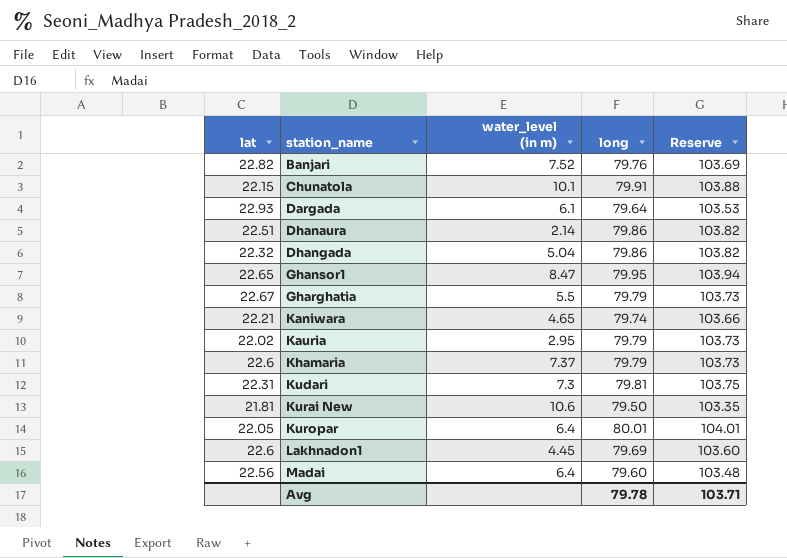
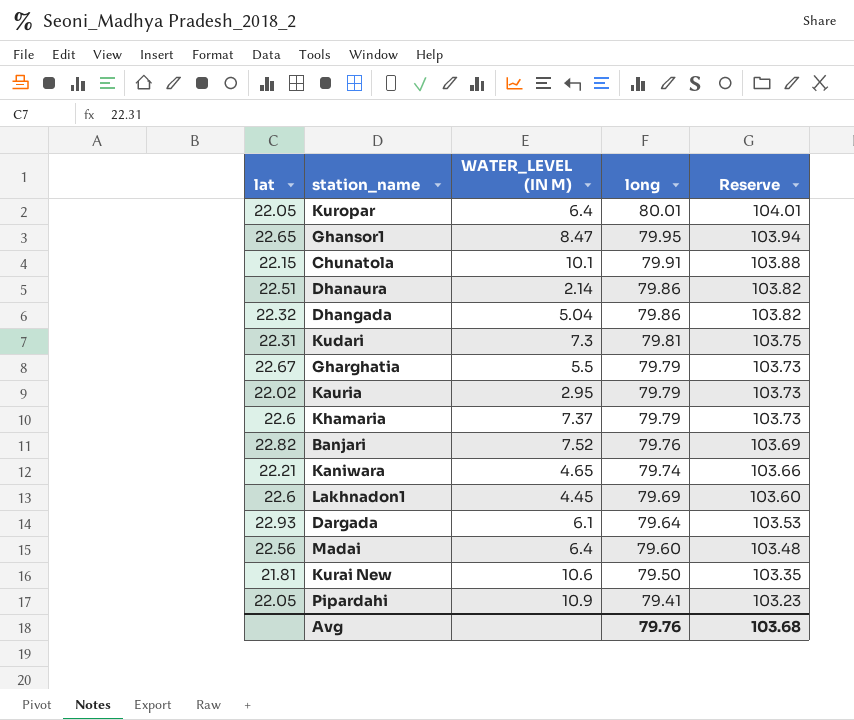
row order: station_name ascending -> long descending
column name: water_level (in m) -> WATER_LEVEL (IN M)
row Pipardahi: none -> 22.05 | 10.9 | 79.41 | 103.23
Avg | long: 79.78 -> 79.76
Avg | Reserve: 103.71 -> 103.68

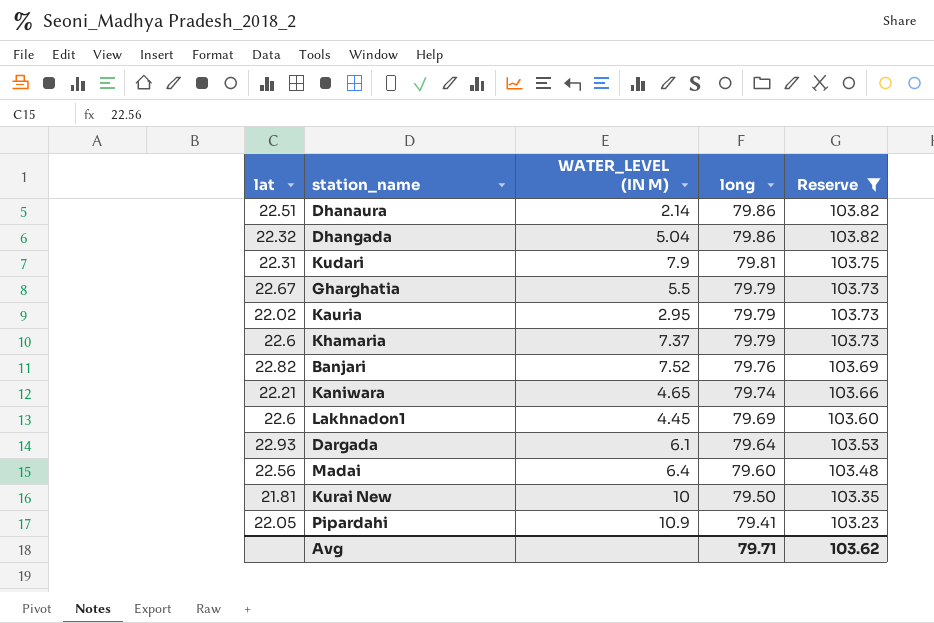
filter: none -> Reserve <= 103.82
Kudari | WATER_LEVEL (IN M): 7.3 -> 7.9
Kurai New | WATER_LEVEL (IN M): 10.6 -> 10
Avg | long: 79.76 -> 79.71
Avg | Reserve: 103.68 -> 103.62

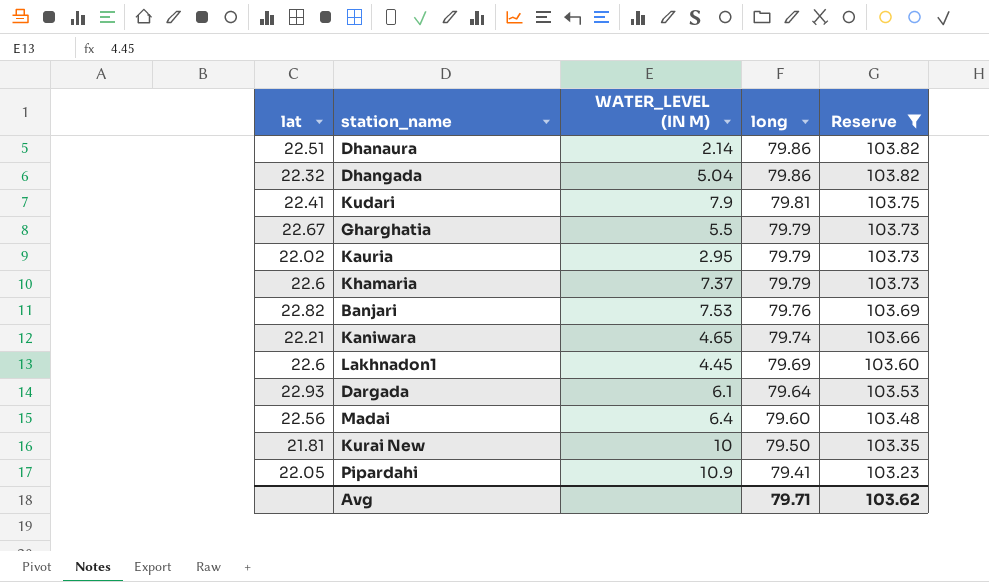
Kudari | lat: 22.31 -> 22.41
Banjari | WATER_LEVEL (IN M): 7.52 -> 7.53

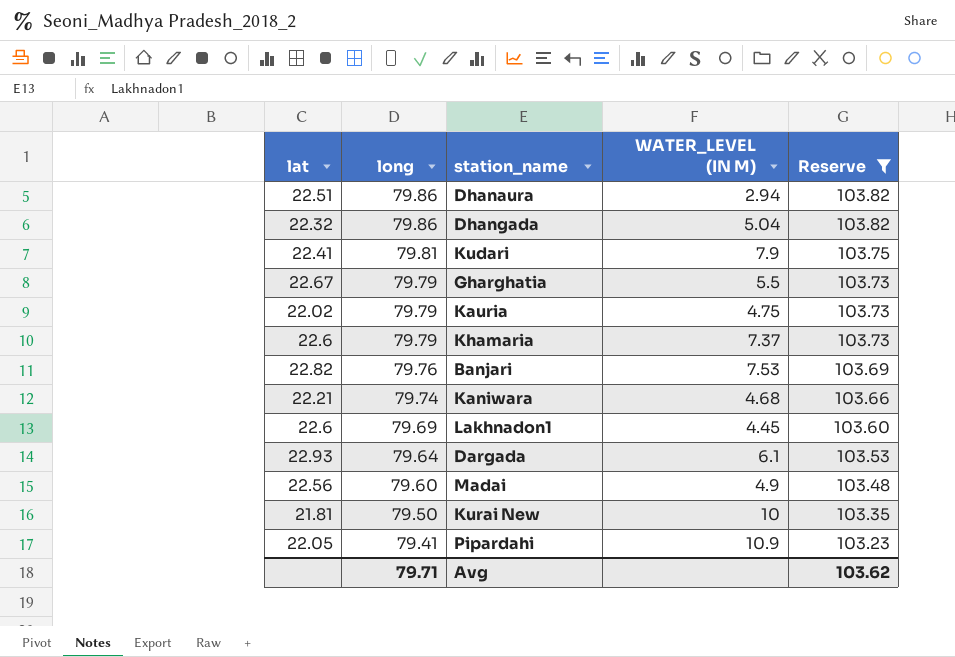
column long | position: 4 -> 2
Dhanaura | WATER_LEVEL (IN M): 2.14 -> 2.94
Kauria | WATER_LEVEL (IN M): 2.95 -> 4.75
Kaniwara | WATER_LEVEL (IN M): 4.65 -> 4.68
Madai | WATER_LEVEL (IN M): 6.4 -> 4.9

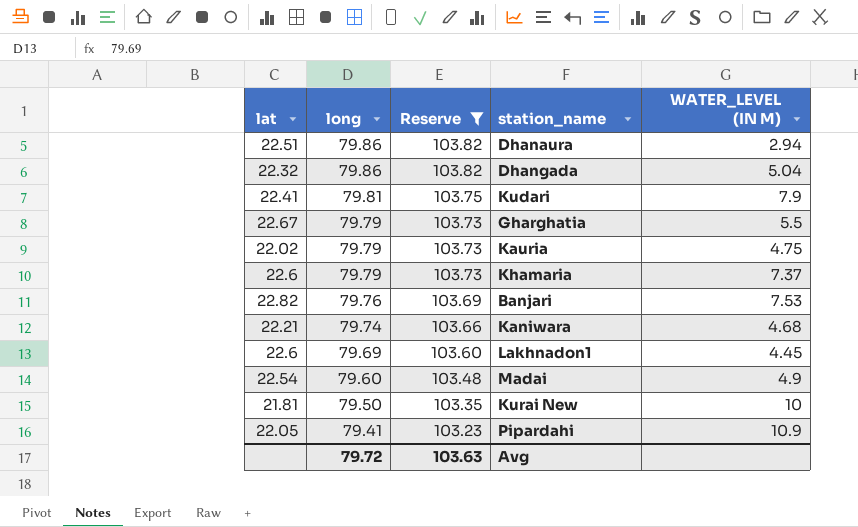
column Reserve | position: 5 -> 3
row Dargada: 22.93 | 79.64 | 6.1 | 103.53 -> none
Madai | lat: 22.56 -> 22.54
Avg | long: 79.71 -> 79.72
Avg | Reserve: 103.62 -> 103.63

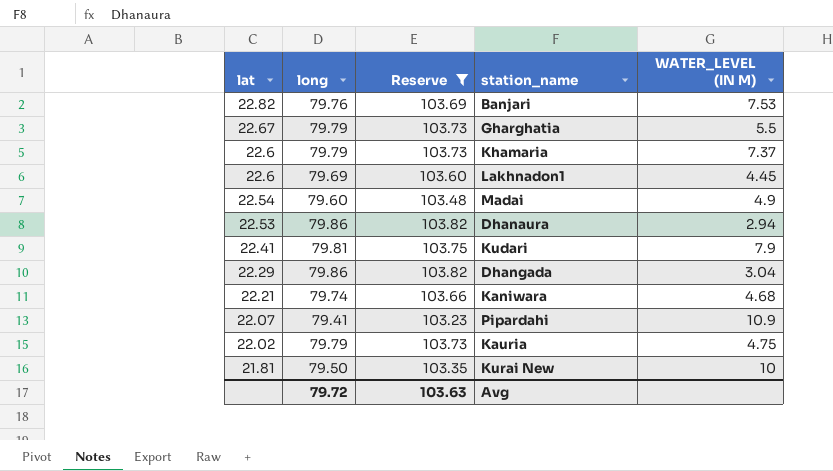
row order: long descending -> lat descending
Dhanaura | lat: 22.51 -> 22.53
Dhangada | lat: 22.32 -> 22.29
Dhangada | WATER_LEVEL (IN M): 5.04 -> 3.04
Pipardahi | lat: 22.05 -> 22.07

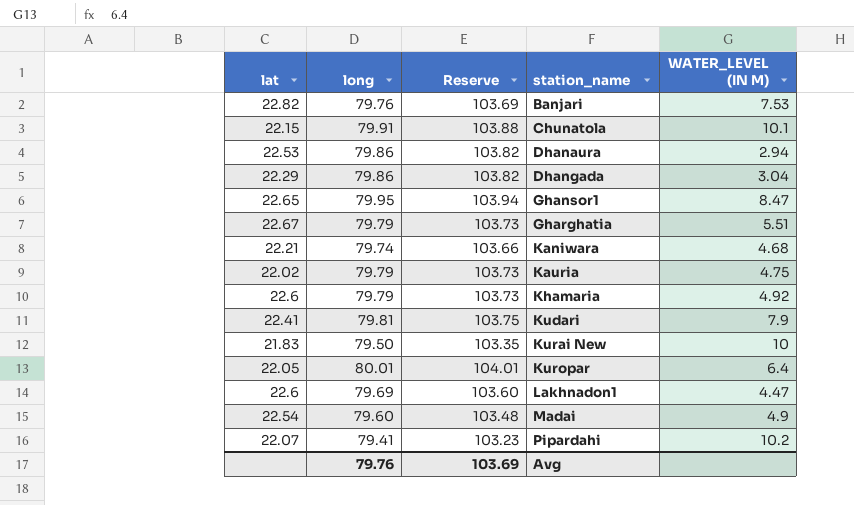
filter: Reserve <= 103.82 -> none
row order: lat descending -> station_name ascending
Gharghatia | WATER_LEVEL (IN M): 5.5 -> 5.51
Khamaria | WATER_LEVEL (IN M): 7.37 -> 4.92
Kurai New | lat: 21.81 -> 21.83
Lakhnadon1 | WATER_LEVEL (IN M): 4.45 -> 4.47
Pipardahi | WATER_LEVEL (IN M): 10.9 -> 10.2
Avg | long: 79.72 -> 79.76
Avg | Reserve: 103.63 -> 103.69

